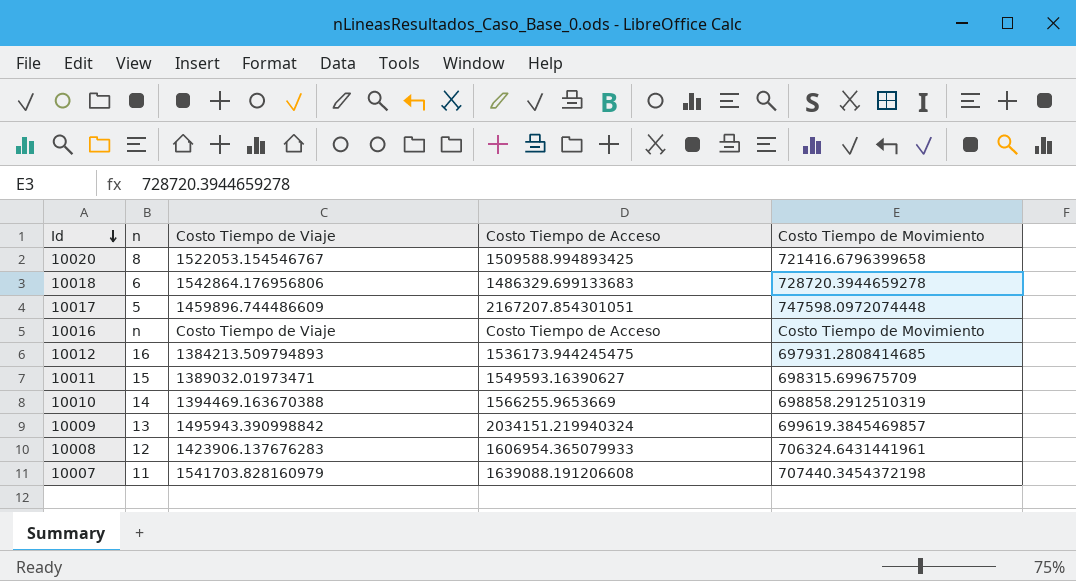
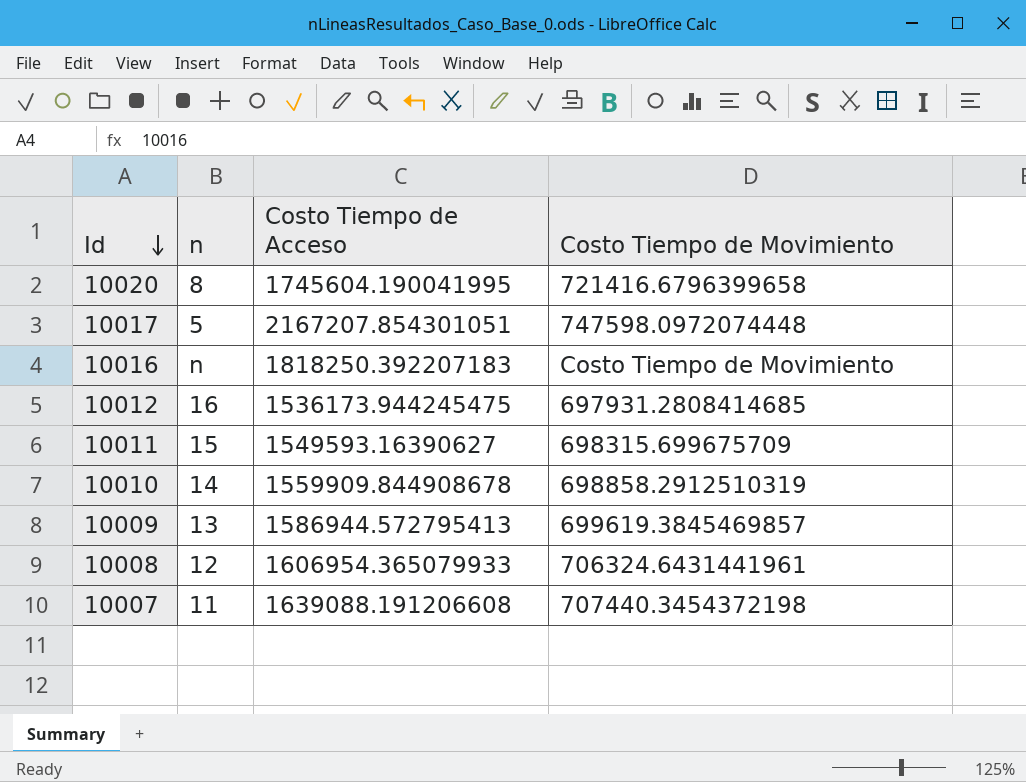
column Costo Tiempo de Viaje | position: 3 -> none
row 10018: 6 | 1542864.176956806 | 1486329.699133683 | 728720.3944659278 -> none
10020 | Costo Tiempo de Acceso: 1509588.994893425 -> 1745604.190041995
10016 | Costo Tiempo de Acceso: Costo Tiempo de Acceso -> 1818250.392207183
10010 | Costo Tiempo de Acceso: 1566255.9653669 -> 1559909.844908678
10009 | Costo Tiempo de Acceso: 2034151.219940324 -> 1586944.572795413

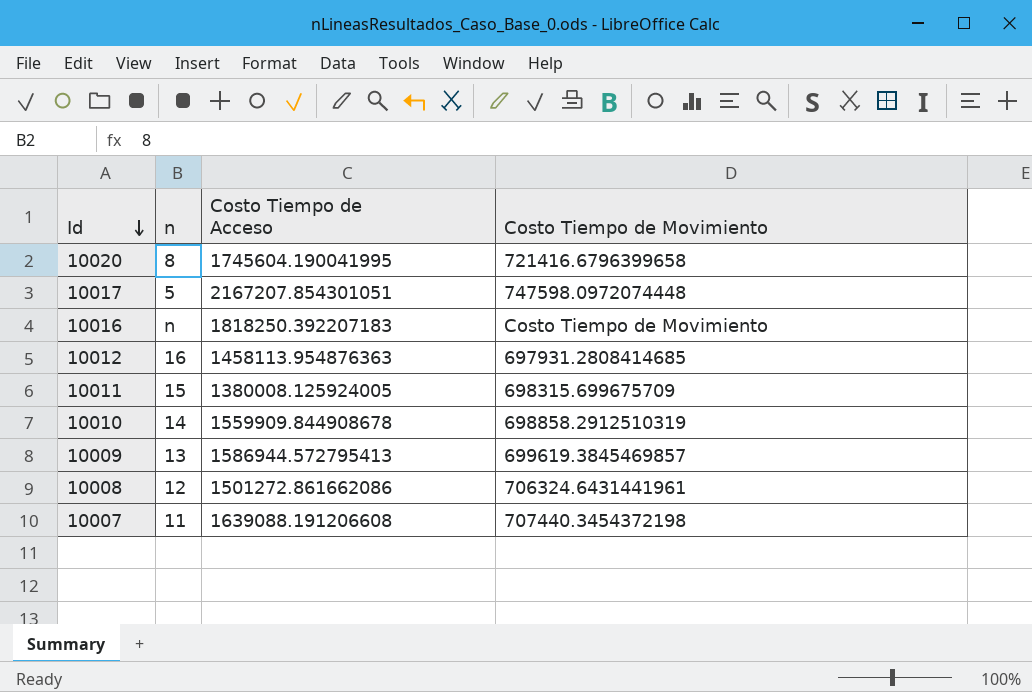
10012 | Costo Tiempo de Acceso: 1536173.944245475 -> 1458113.954876363
10011 | Costo Tiempo de Acceso: 1549593.16390627 -> 1380008.125924005
10008 | Costo Tiempo de Acceso: 1606954.365079933 -> 1501272.861662086

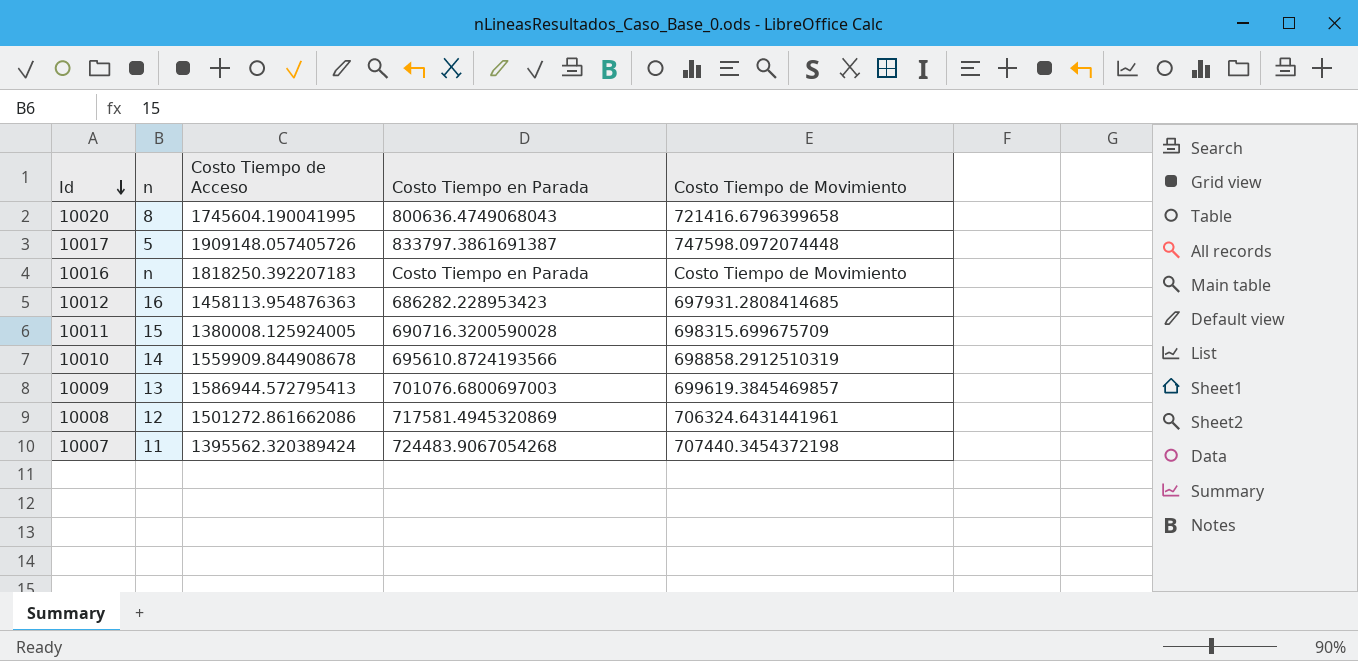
column Costo Tiempo en Parada | position: none -> 4
10017 | Costo Tiempo de Acceso: 2167207.854301051 -> 1909148.057405726
10007 | Costo Tiempo de Acceso: 1639088.191206608 -> 1395562.320389424

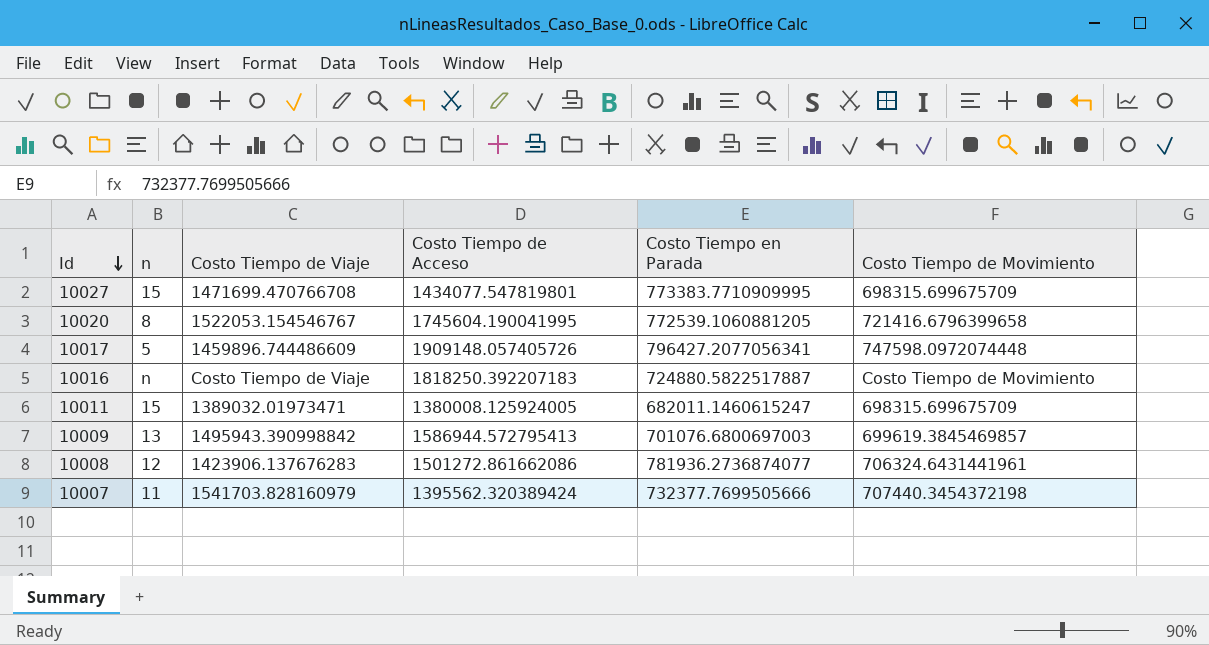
column Costo Tiempo de Viaje | position: none -> 3
row 10012: 16 | 1458113.954876363 | 686282.228953423 | 697931.2808414685 -> none
row 10010: 14 | 1559909.844908678 | 695610.8724193566 | 698858.2912510319 -> none
row 10027: none -> 15 | 1471699.470766708 | 1434077.547819801 | 773383.7710909995 | 698315.699675709
10020 | Costo Tiempo en Parada: 800636.4749068043 -> 772539.1060881205
10017 | Costo Tiempo en Parada: 833797.3861691387 -> 796427.2077056341
10016 | Costo Tiempo en Parada: Costo Tiempo en Parada -> 724880.5822517887
10011 | Costo Tiempo en Parada: 690716.3200590028 -> 682011.1460615247
10008 | Costo Tiempo en Parada: 717581.4945320869 -> 781936.2736874077
10007 | Costo Tiempo en Parada: 724483.9067054268 -> 732377.7699505666

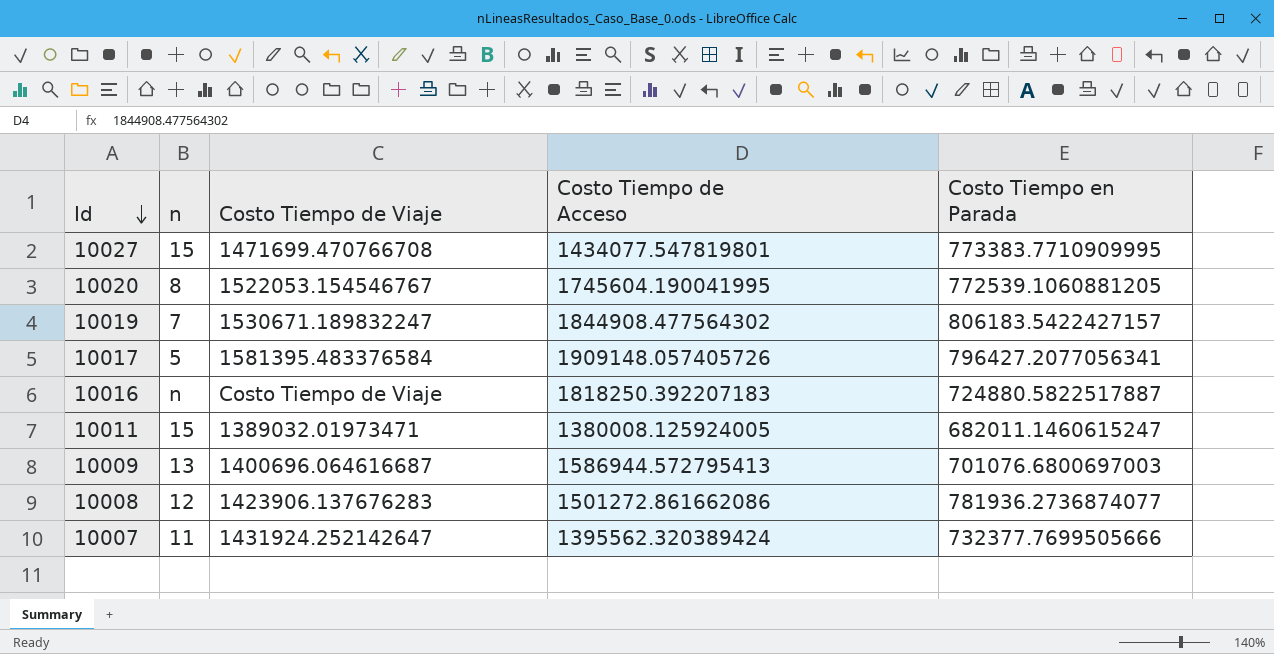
column Costo Tiempo de Movimiento | position: 6 -> none
row 10019: none -> 7 | 1530671.189832247 | 1844908.477564302 | 806183.5422427157
10017 | Costo Tiempo de Viaje: 1459896.744486609 -> 1581395.483376584
10009 | Costo Tiempo de Viaje: 1495943.390998842 -> 1400696.064616687
10007 | Costo Tiempo de Viaje: 1541703.828160979 -> 1431924.252142647

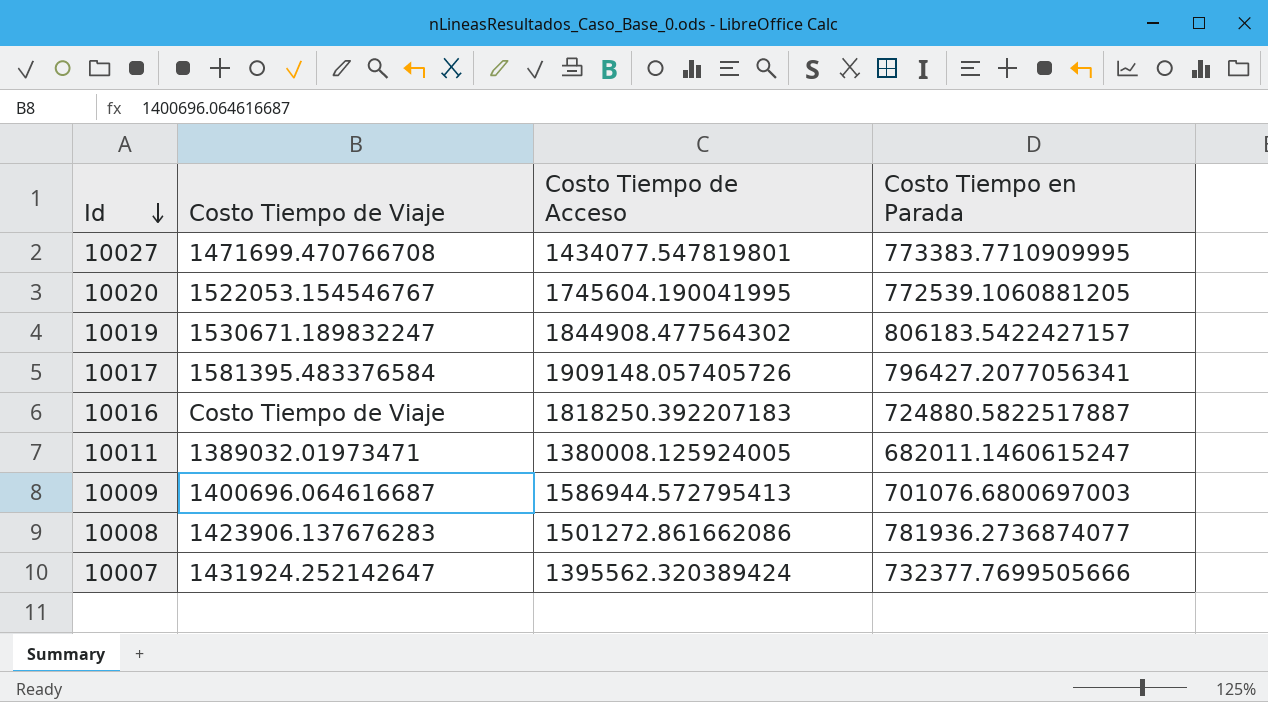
column n | position: 2 -> none

